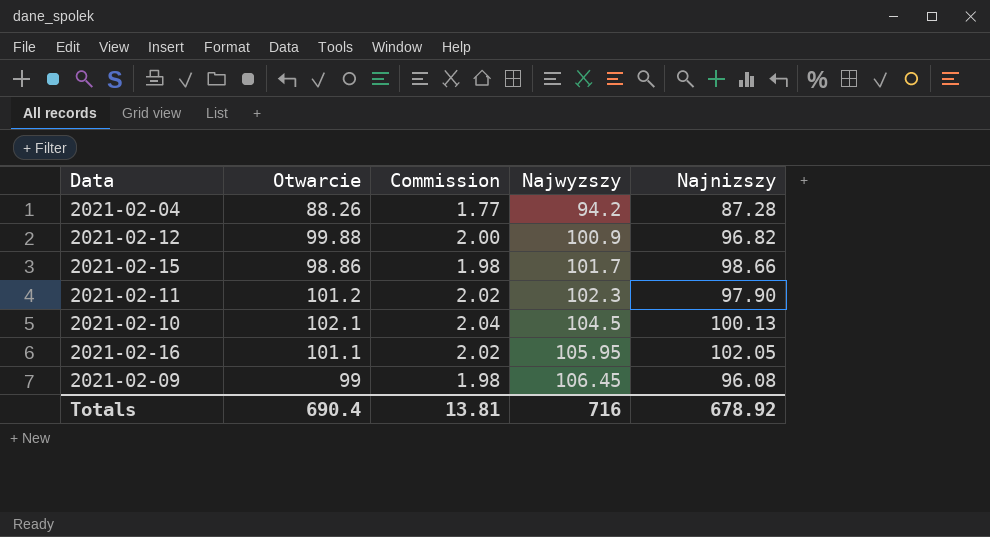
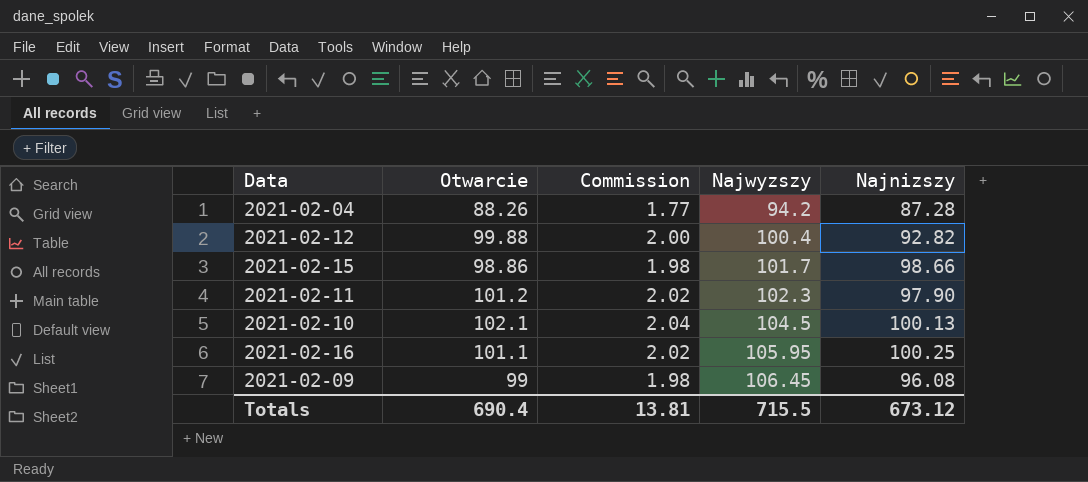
2021-02-12 | Najwyzszy: 100.9 -> 100.4
2021-02-12 | Najnizszy: 96.82 -> 92.82
2021-02-16 | Najnizszy: 102.05 -> 100.25
Totals | Najwyzszy: 716 -> 715.5
Totals | Najnizszy: 678.92 -> 673.12

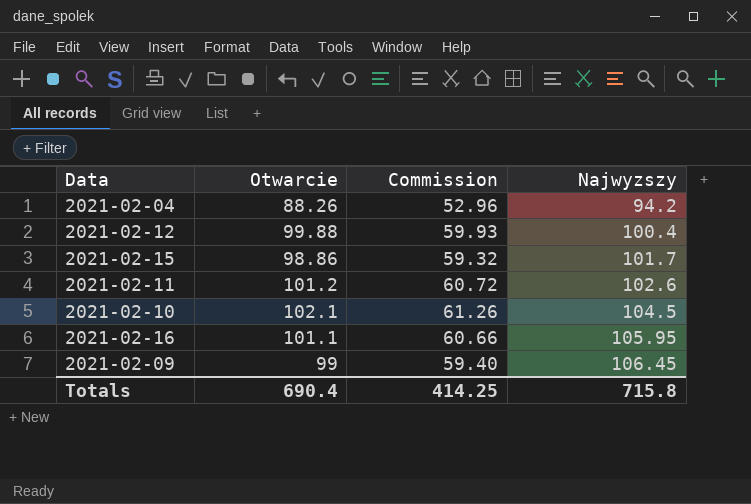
column Najnizszy | position: 5 -> none
column Commission | formula: [Otwarcie] * 0.02 -> [Otwarcie] * 0.6
2021-02-11 | Najwyzszy: 102.3 -> 102.6
Totals | Commission: 13.81 -> 414.25
Totals | Najwyzszy: 715.5 -> 715.8

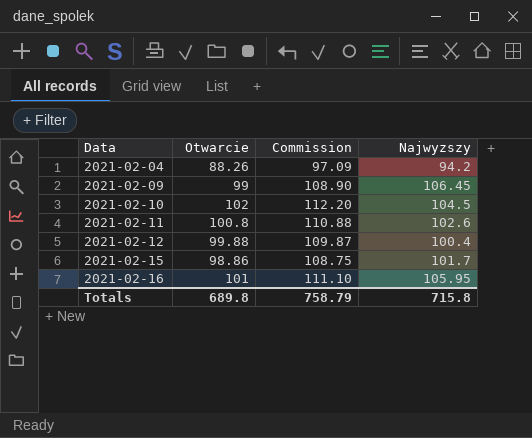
row order: Najwyzszy ascending -> Data ascending
column Commission | formula: [Otwarcie] * 0.6 -> [Otwarcie] * 1.1
2021-02-10 | Otwarcie: 102.1 -> 102
2021-02-11 | Otwarcie: 101.2 -> 100.8
2021-02-16 | Otwarcie: 101.1 -> 101
Totals | Otwarcie: 690.4 -> 689.8
Totals | Commission: 414.25 -> 758.79

